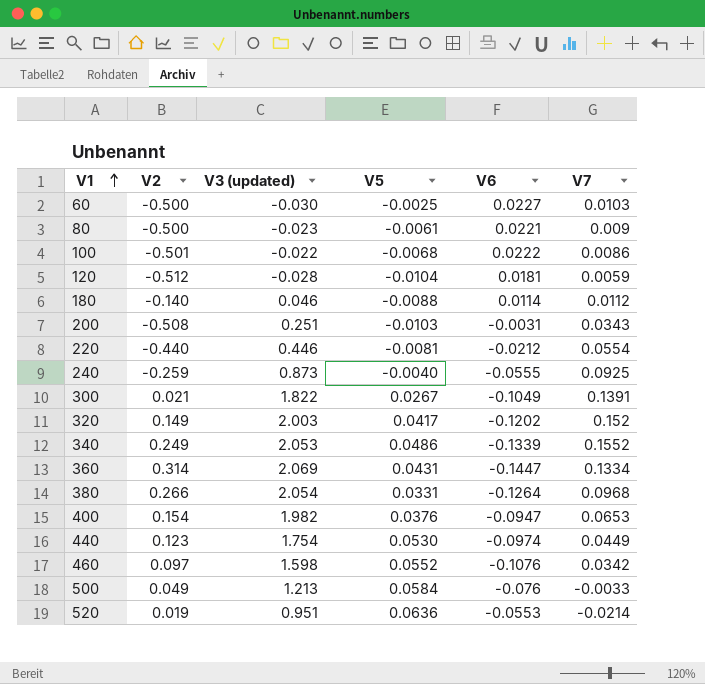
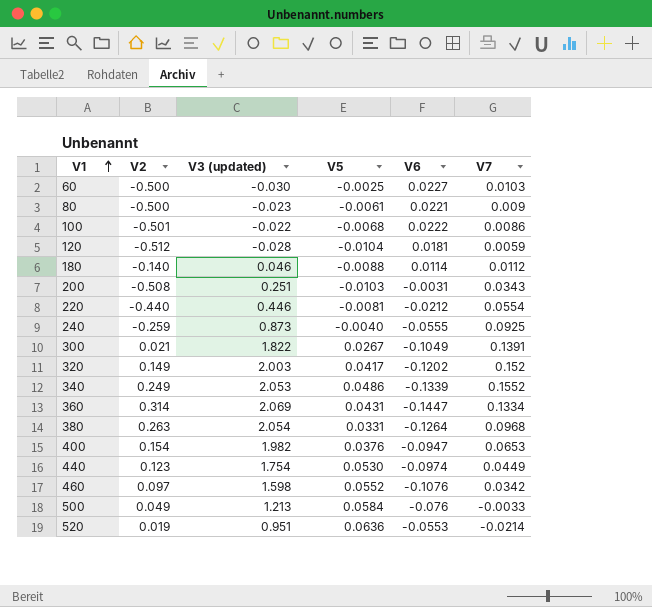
380 | V2: 0.266 -> 0.263

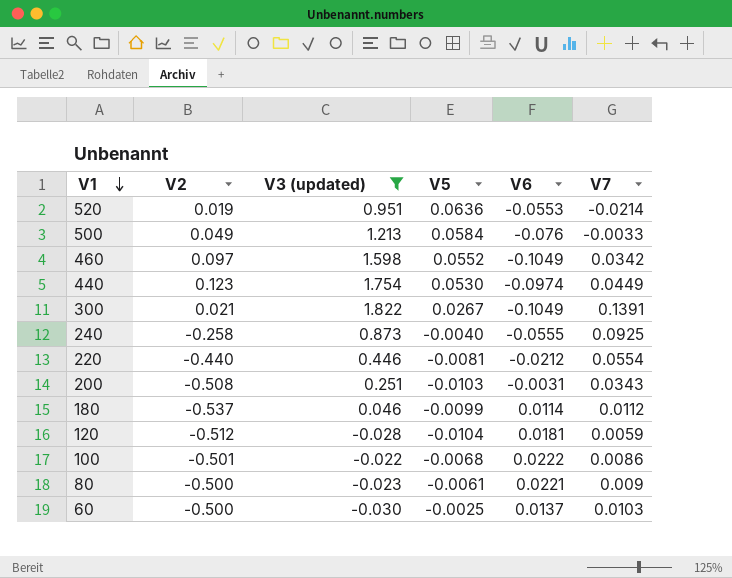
filter: none -> V3 (updated) <= 1.822
row order: V1 ascending -> V1 descending
460 | V6: -0.1076 -> -0.1049
240 | V2: -0.259 -> -0.258
180 | V2: -0.140 -> -0.537
180 | V5: -0.0088 -> -0.0099
60 | V6: 0.0227 -> 0.0137

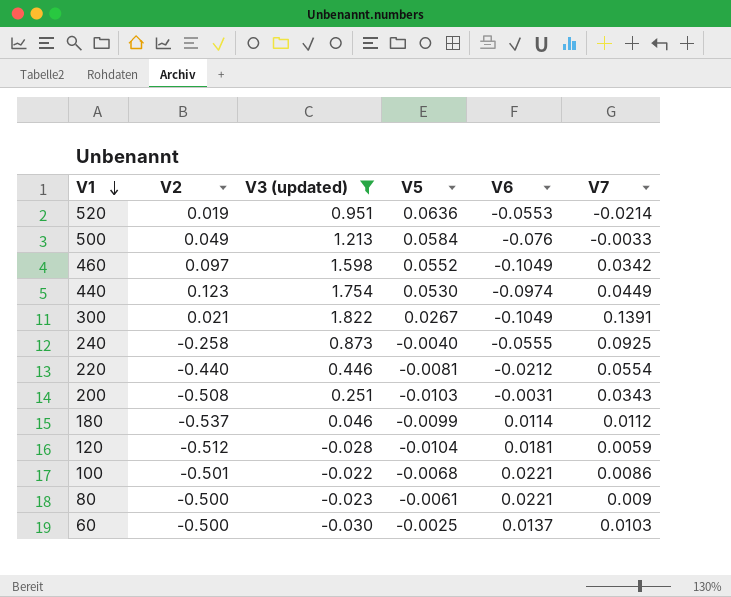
100 | V6: 0.0222 -> 0.0221

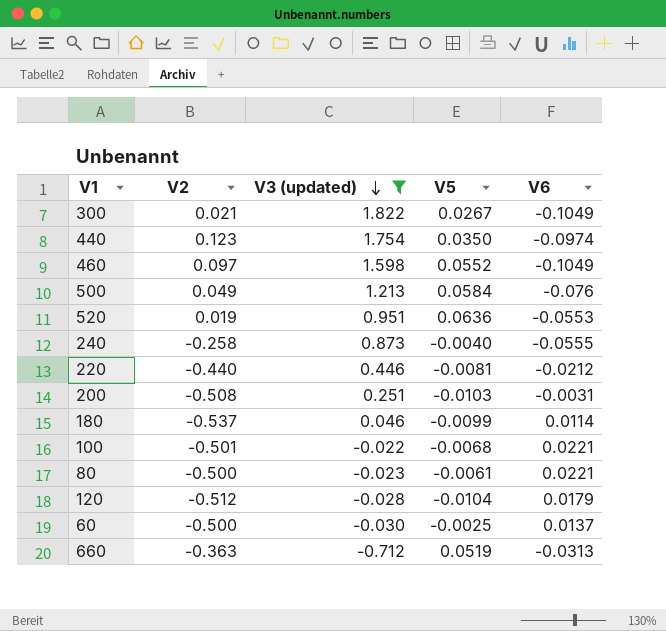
row order: V1 descending -> V3 (updated) descending
column V7 | position: 6 -> none
440 | V5: 0.0530 -> 0.0350
120 | V6: 0.0181 -> 0.0179
row 660: none -> -0.363 | -0.712 | 0.0519 | -0.0313

